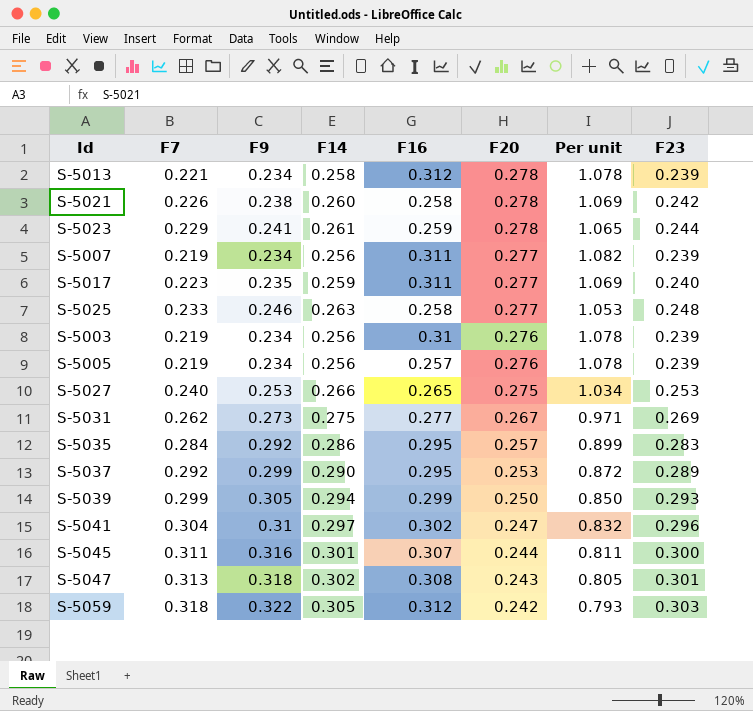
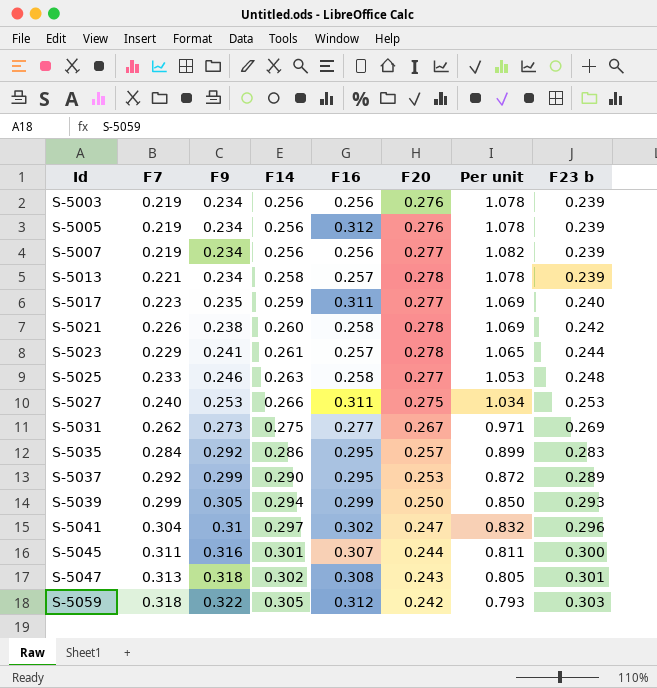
row order: F20 descending -> Id ascending
column name: F23 -> F23 b
S-5003 | F16: 0.31 -> 0.256
S-5005 | F16: 0.257 -> 0.312
S-5007 | F16: 0.311 -> 0.256
S-5013 | F16: 0.312 -> 0.257
S-5023 | F16: 0.259 -> 0.257
S-5027 | F16: 0.265 -> 0.311

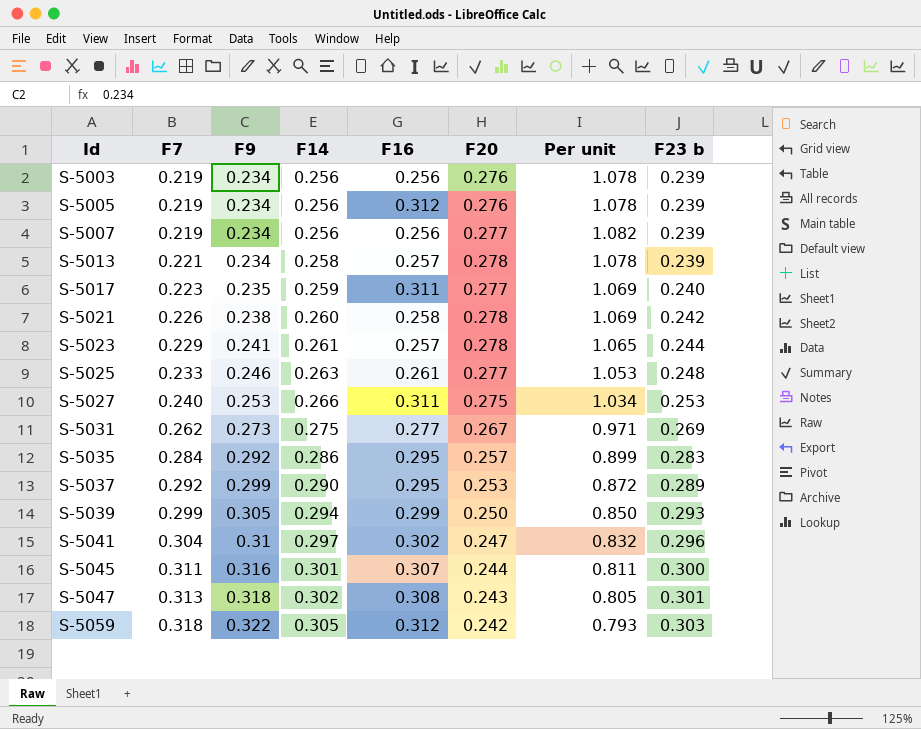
S-5025 | F16: 0.258 -> 0.261

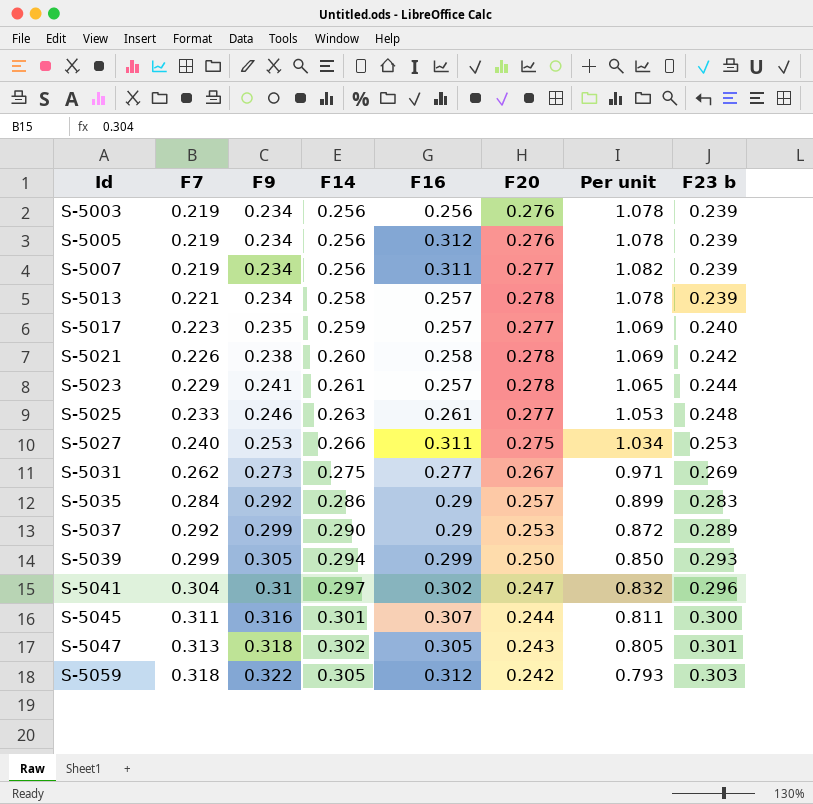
S-5007 | F16: 0.256 -> 0.311
S-5017 | F16: 0.311 -> 0.257
S-5035 | F16: 0.295 -> 0.29
S-5037 | F16: 0.295 -> 0.29
S-5047 | F16: 0.308 -> 0.305

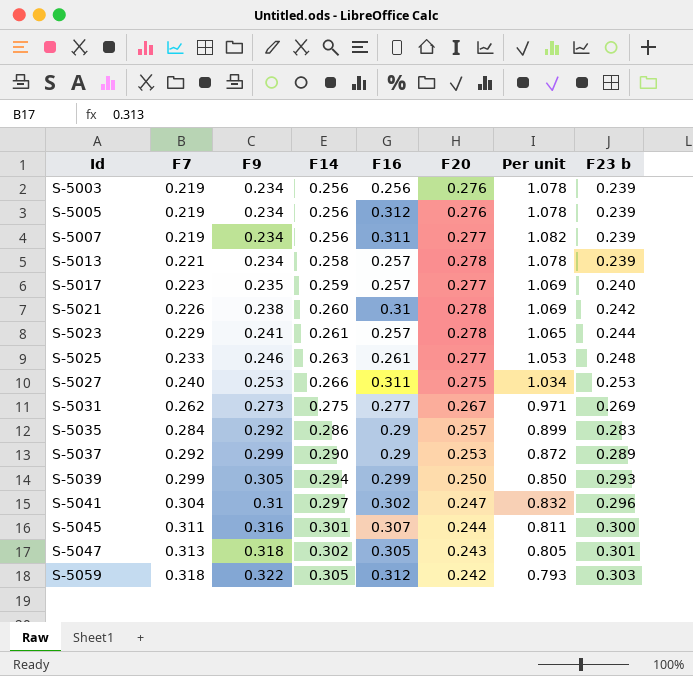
S-5021 | F16: 0.258 -> 0.31

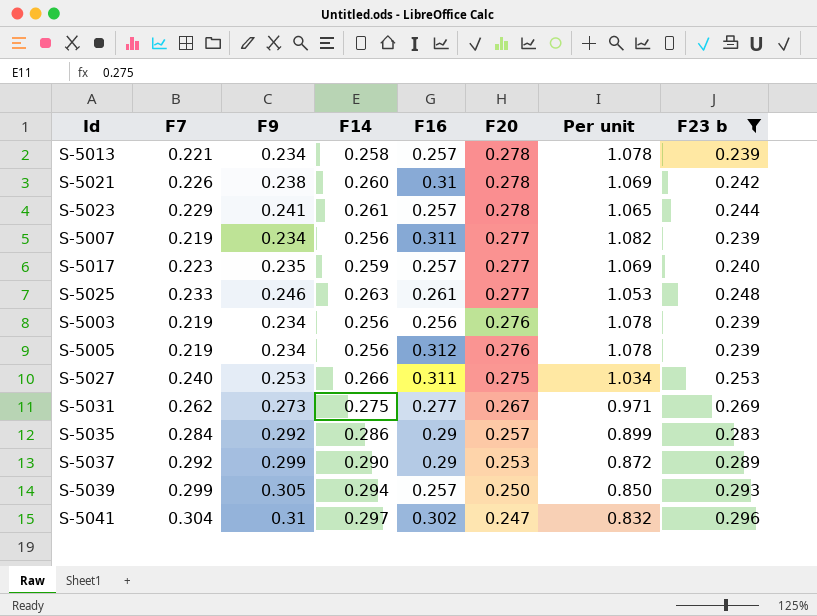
filter: none -> F23 b <= 0.296
row order: Id ascending -> F20 descending
S-5039 | F16: 0.299 -> 0.257

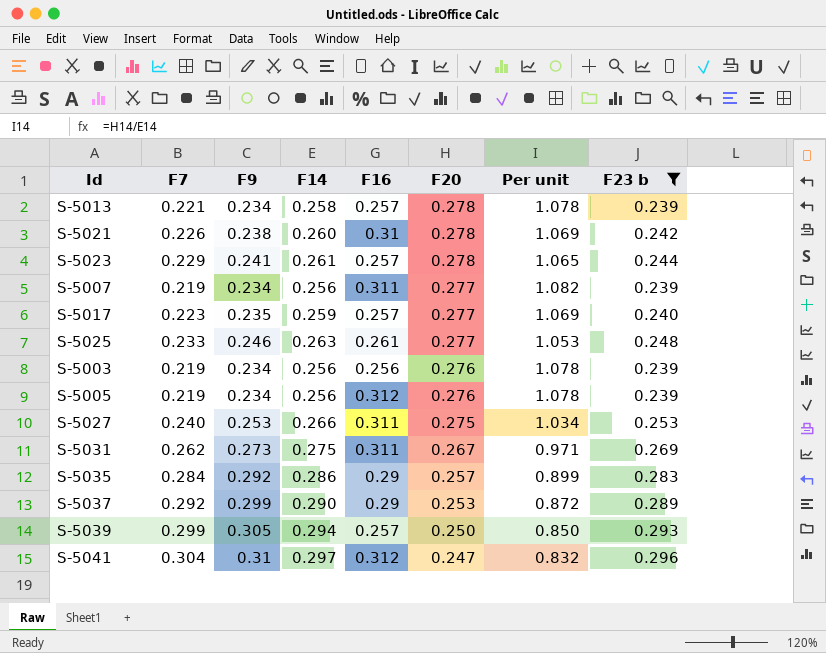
S-5031 | F16: 0.277 -> 0.311
S-5041 | F16: 0.302 -> 0.312

